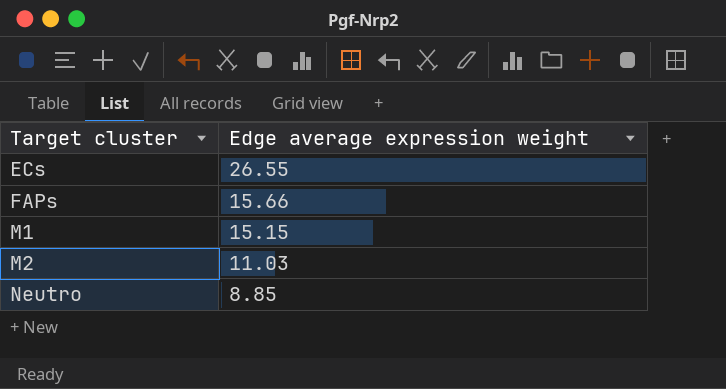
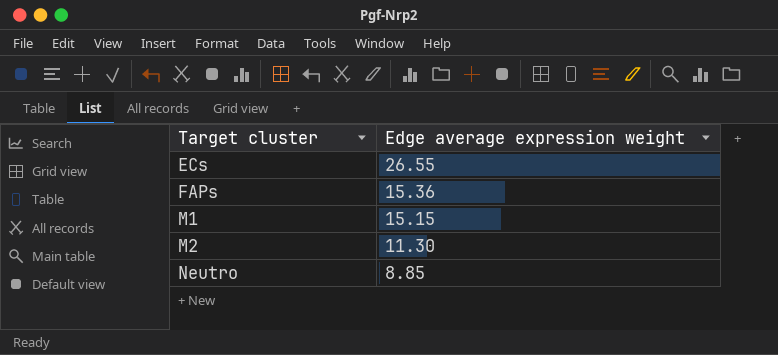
FAPs | Edge average expression weight: 15.66 -> 15.36
M2 | Edge average expression weight: 11.03 -> 11.30

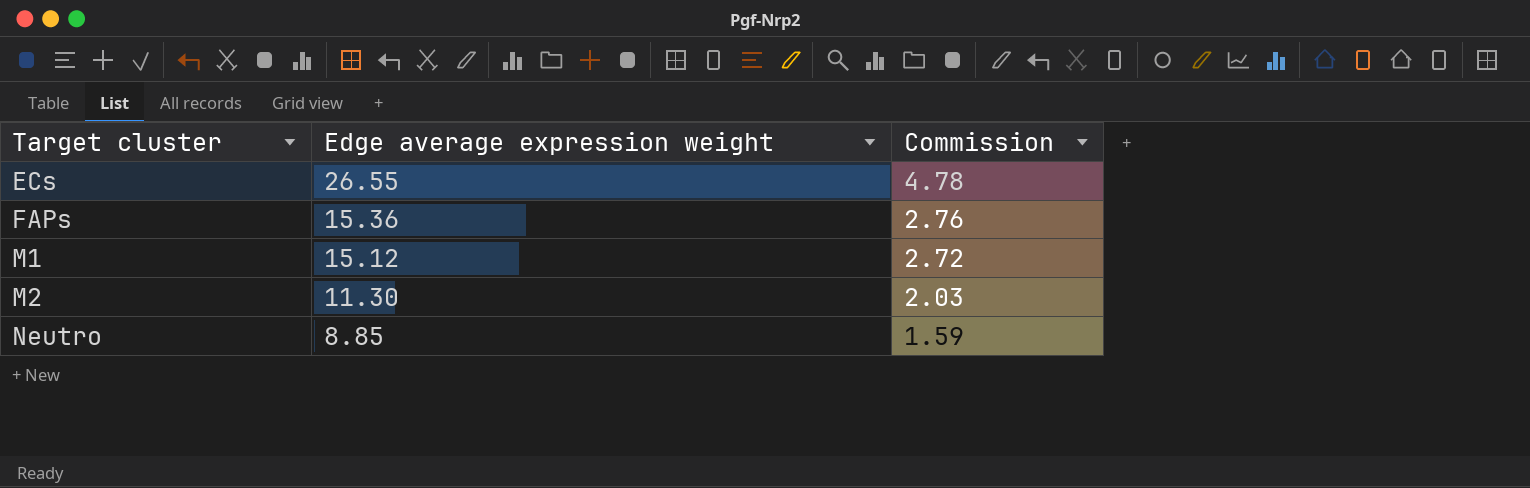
column Commission | formula: none -> [Edge average expression weight] * 0.18
M1 | Edge average expression weight: 15.15 -> 15.12

